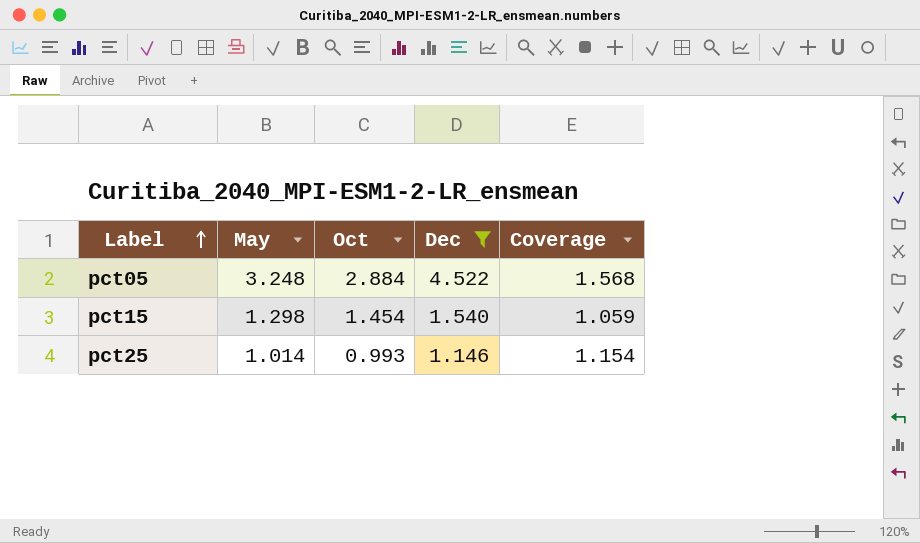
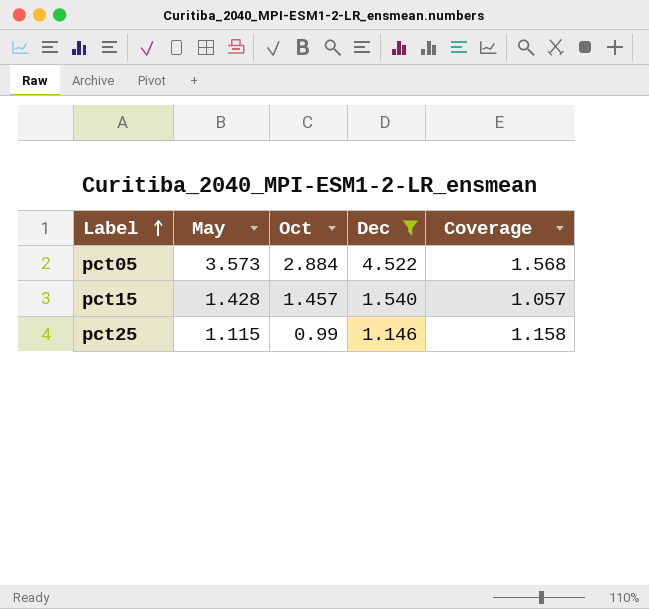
pct05 | May: 3.248 -> 3.573
pct15 | May: 1.298 -> 1.428
pct15 | Oct: 1.454 -> 1.457
pct15 | Coverage: 1.059 -> 1.057
pct25 | May: 1.014 -> 1.115
pct25 | Oct: 0.993 -> 0.99
pct25 | Coverage: 1.154 -> 1.158

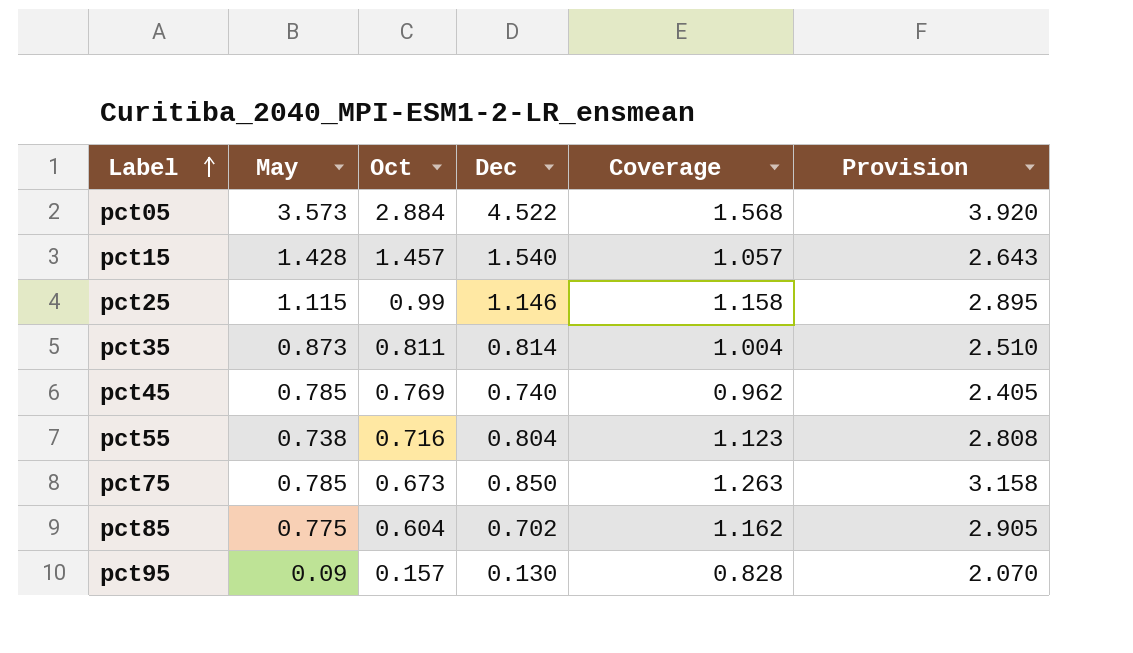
filter: Dec >= 1.146 -> none
column Provision | formula: none -> [Coverage] * 2.5

